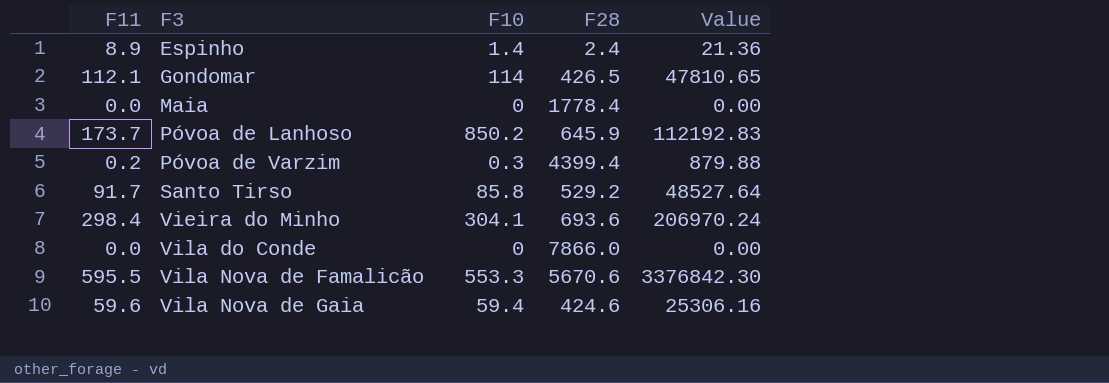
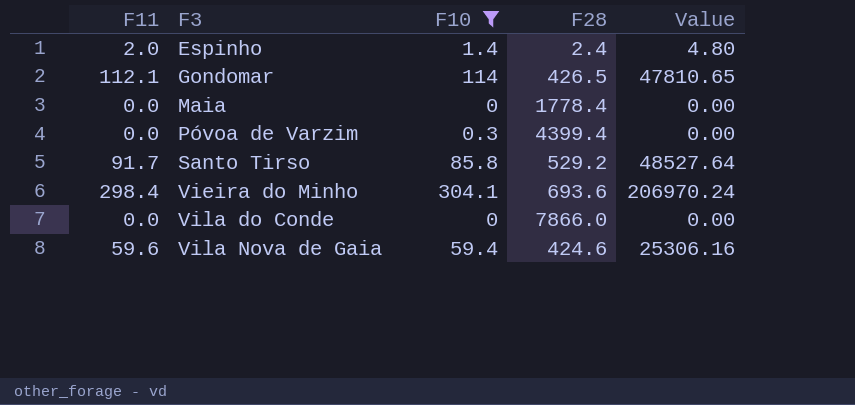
filter: none -> F10 <= 304.1
Espinho | F11: 8.9 -> 2.0
Espinho | Value: 21.36 -> 4.80
Póvoa de Varzim | F11: 0.2 -> 0.0
Póvoa de Varzim | Value: 879.88 -> 0.00

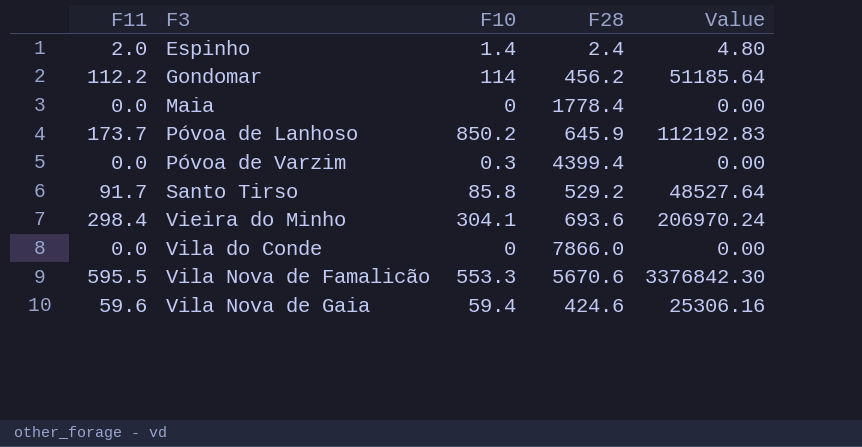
filter: F10 <= 304.1 -> none
Gondomar | F11: 112.1 -> 112.2
Gondomar | F28: 426.5 -> 456.2
Gondomar | Value: 47810.65 -> 51185.64

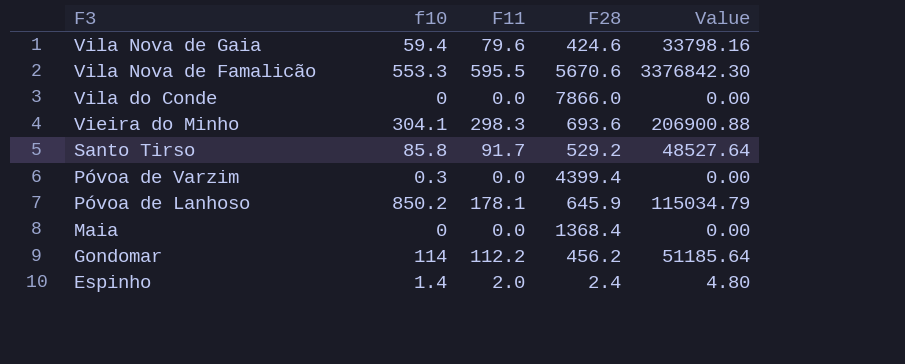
row order: F3 ascending -> F3 descending
column name: F10 -> f10
column F11 | position: 1 -> 3
Vila Nova de Gaia | F11: 59.6 -> 79.6
Vila Nova de Gaia | Value: 25306.16 -> 33798.16
Vieira do Minho | F11: 298.4 -> 298.3
Vieira do Minho | Value: 206970.24 -> 206900.88
Póvoa de Lanhoso | F11: 173.7 -> 178.1
Póvoa de Lanhoso | Value: 112192.83 -> 115034.79
Maia | F28: 1778.4 -> 1368.4

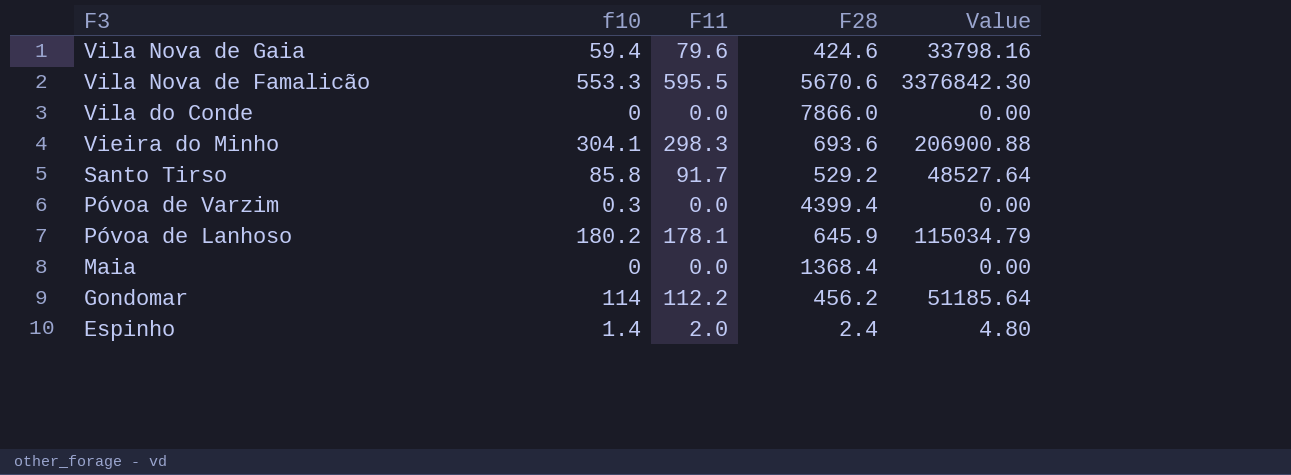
Póvoa de Lanhoso | f10: 850.2 -> 180.2

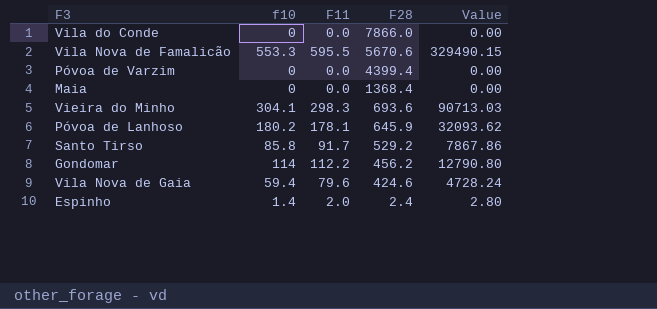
row order: F3 descending -> F28 descending
column Value | formula: [F11] * [F28] -> [f10] * [F11]
Póvoa de Varzim | f10: 0.3 -> 0

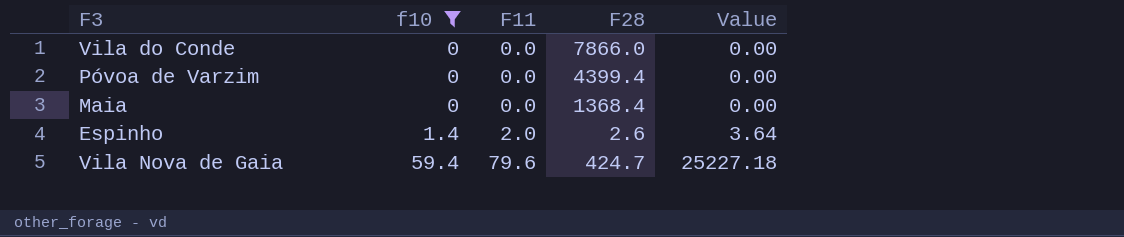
filter: none -> f10 <= 59.4
row order: F28 descending -> f10 ascending
column Value | formula: [f10] * [F11] -> [f10] * [F28]
Espinho | F28: 2.4 -> 2.6
Vila Nova de Gaia | F28: 424.6 -> 424.7

